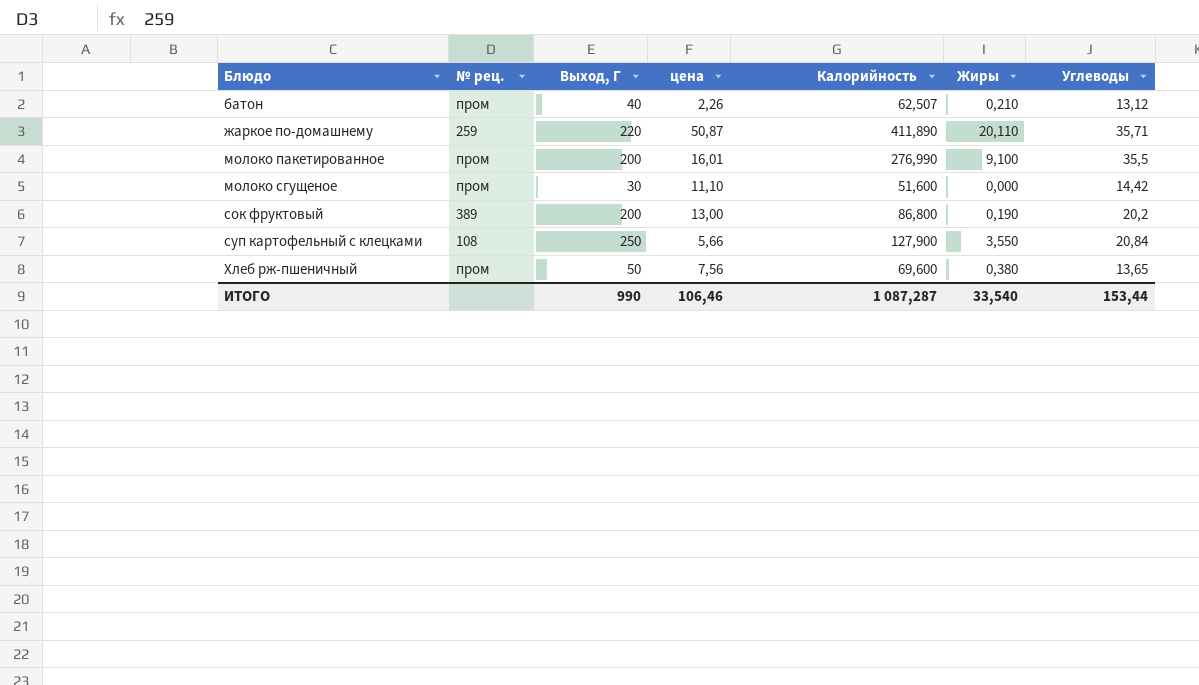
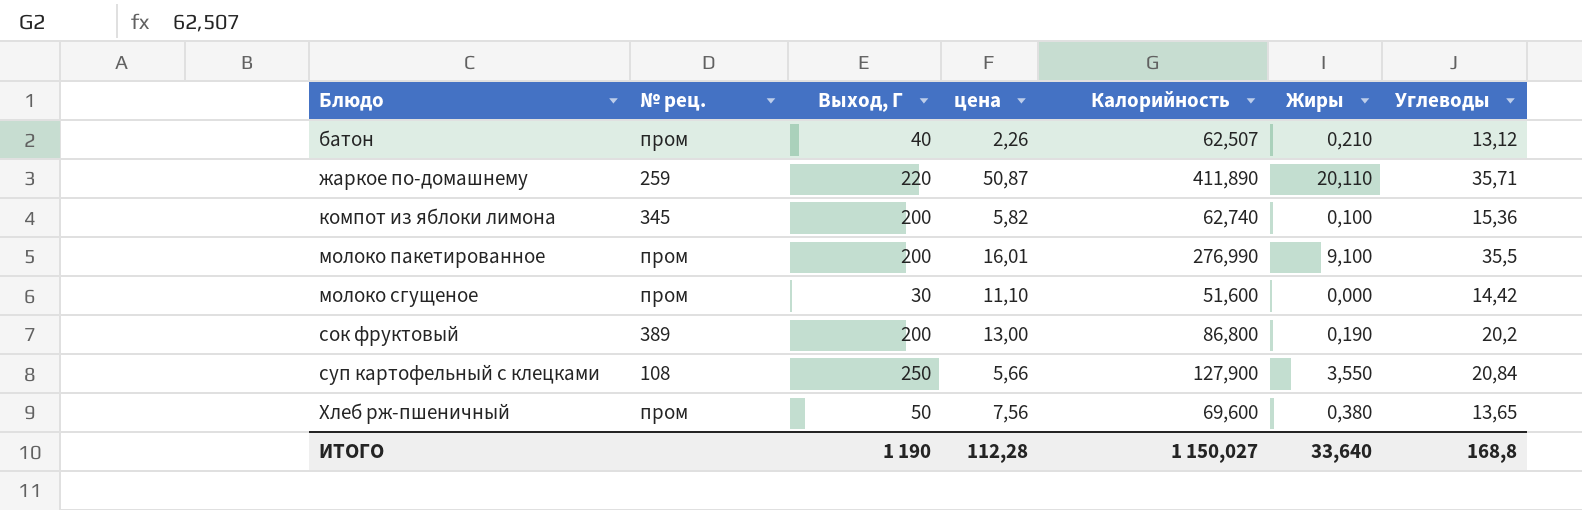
row компот из яблоки лимона: none -> 345 | 200 | 5,82 | 62,740 | 0,100 | 15,36
ИТОГО | Выход, Г: 990 -> 1 190
ИТОГО | цена: 106,46 -> 112,28
ИТОГО | Калорийность: 1 087,287 -> 1 150,027
ИТОГО | Жиры: 33,540 -> 33,640
ИТОГО | Углеводы: 153,44 -> 168,8

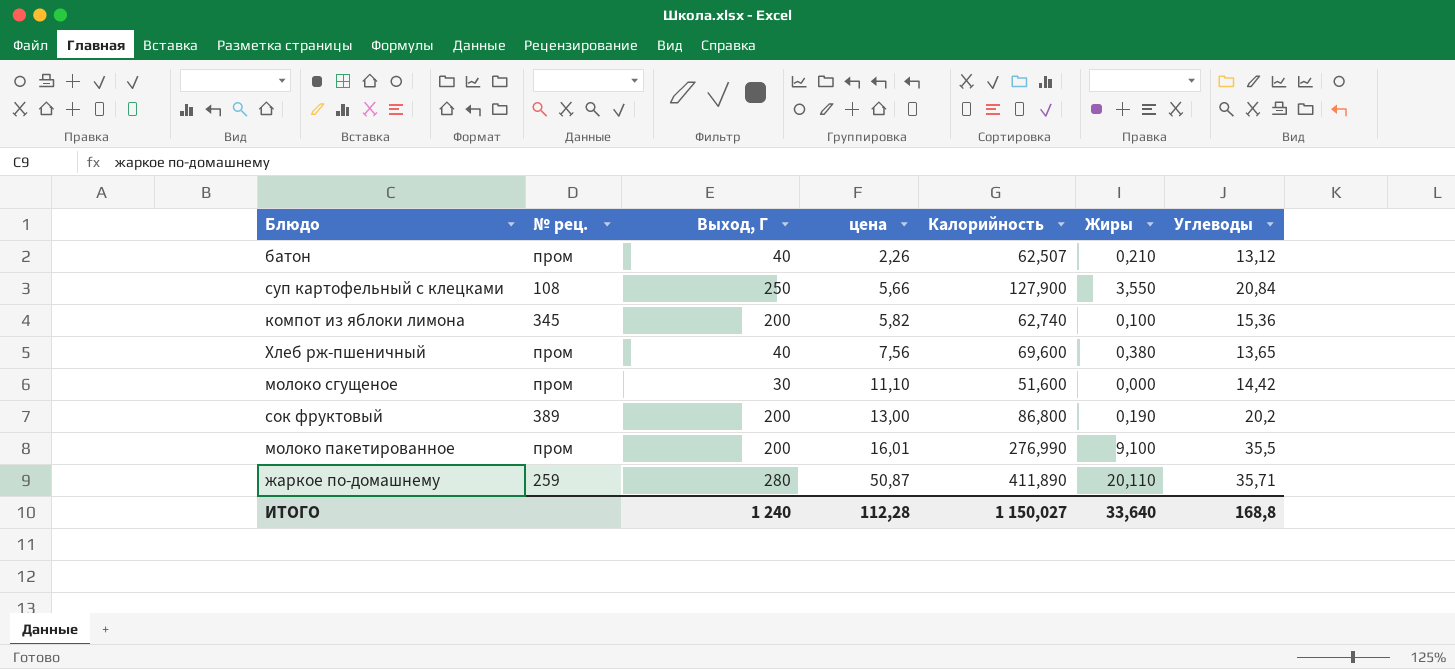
row order: Блюдо ascending -> цена ascending
Хлеб рж-пшеничный | Выход, Г: 50 -> 40
жаркое по-домашнему | Выход, Г: 220 -> 280
ИТОГО | Выход, Г: 1 190 -> 1 240

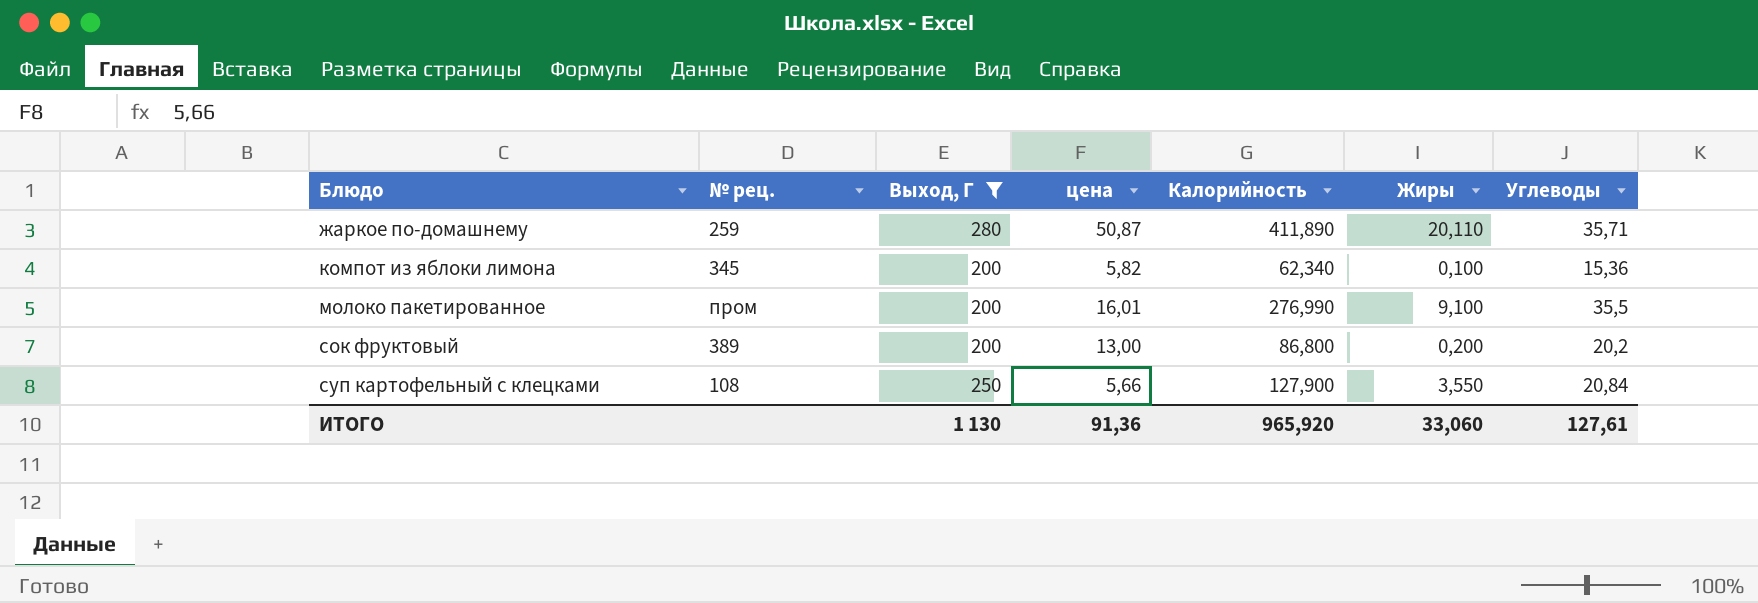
filter: none -> Выход, Г >= 200
row order: цена ascending -> Блюдо ascending
компот из яблоки лимона | Калорийность: 62,740 -> 62,340
сок фруктовый | Жиры: 0,190 -> 0,200
ИТОГО | Выход, Г: 1 240 -> 1 130
ИТОГО | цена: 112,28 -> 91,36
ИТОГО | Калорийность: 1 150,027 -> 965,920
ИТОГО | Жиры: 33,640 -> 33,060
ИТОГО | Углеводы: 168,8 -> 127,61

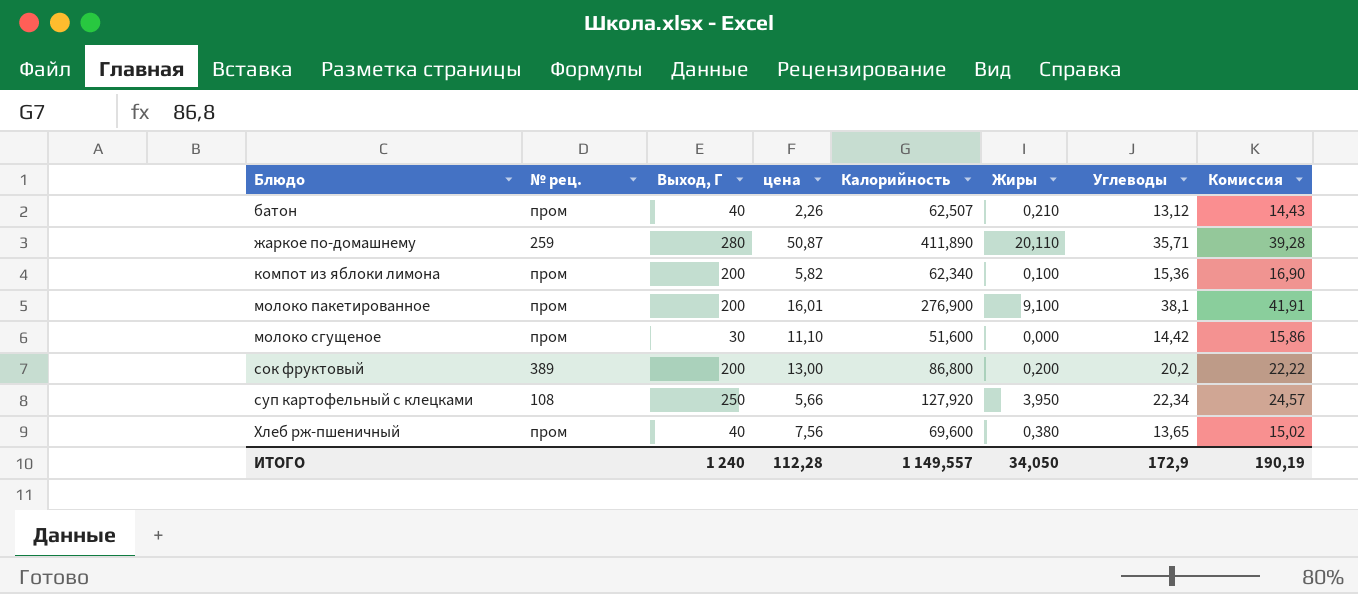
filter: Выход, Г >= 200 -> none
column Комиссия | formula: none -> [Углеводы] * 1,1
компот из яблоки лимона | № рец.: 345 -> пром
молоко пакетированное | Калорийность: 276,990 -> 276,900
молоко пакетированное | Углеводы: 35,5 -> 38,1
суп картофельный с клецками | Калорийность: 127,900 -> 127,920
суп картофельный с клецками | Жиры: 3,550 -> 3,950
суп картофельный с клецками | Углеводы: 20,84 -> 22,34
ИТОГО | Выход, Г: 1 130 -> 1 240
ИТОГО | цена: 91,36 -> 112,28
ИТОГО | Калорийность: 965,920 -> 1 149,557
ИТОГО | Жиры: 33,060 -> 34,050
ИТОГО | Углеводы: 127,61 -> 172,9

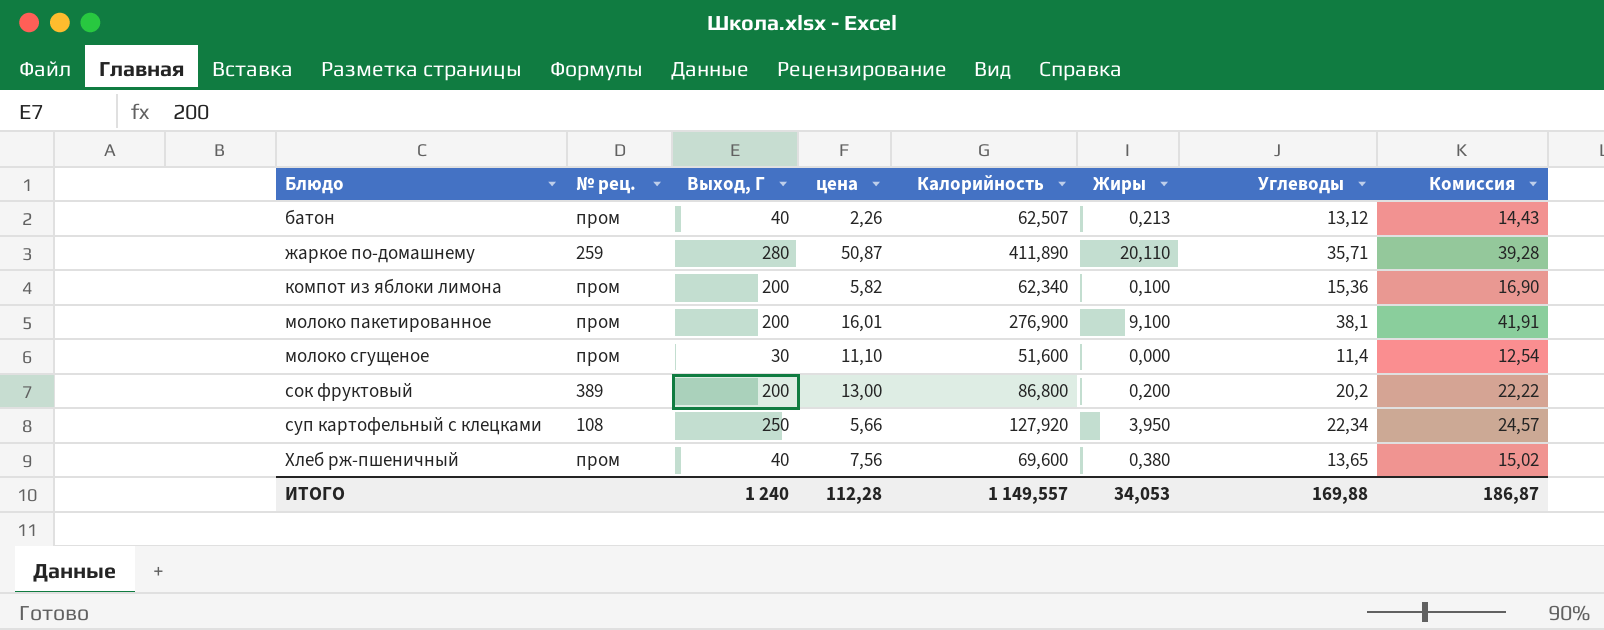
батон | Жиры: 0,210 -> 0,213
молоко сгущеное | Углеводы: 14,42 -> 11,4
молоко сгущеное | Комиссия: 15,86 -> 12,54
ИТОГО | Жиры: 34,050 -> 34,053
ИТОГО | Углеводы: 172,9 -> 169,88
ИТОГО | Комиссия: 190,19 -> 186,87

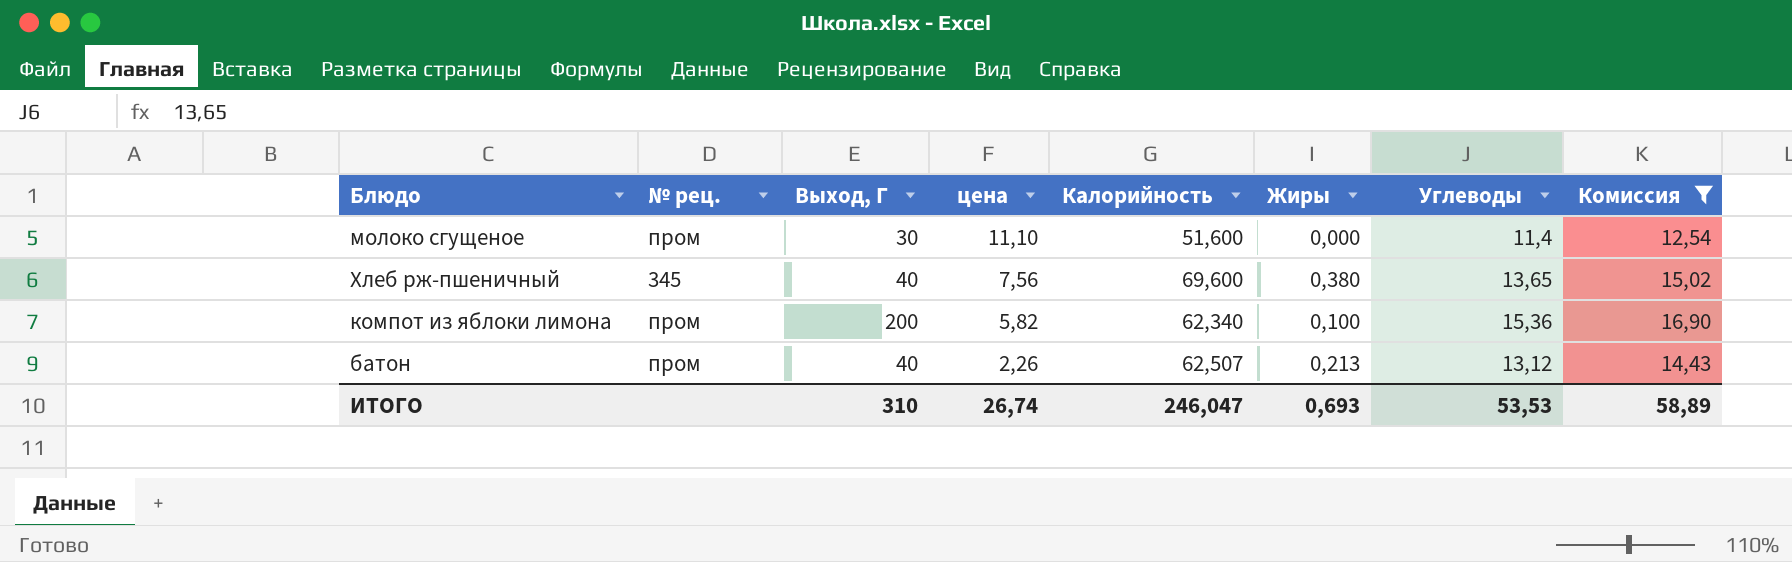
filter: none -> Комиссия <= 16,90
row order: Блюдо ascending -> цена descending
Хлеб рж-пшеничный | № рец.: пром -> 345
ИТОГО | Выход, Г: 1 240 -> 310
ИТОГО | цена: 112,28 -> 26,74
ИТОГО | Калорийность: 1 149,557 -> 246,047
ИТОГО | Жиры: 34,053 -> 0,693
ИТОГО | Углеводы: 169,88 -> 53,53
ИТОГО | Комиссия: 186,87 -> 58,89

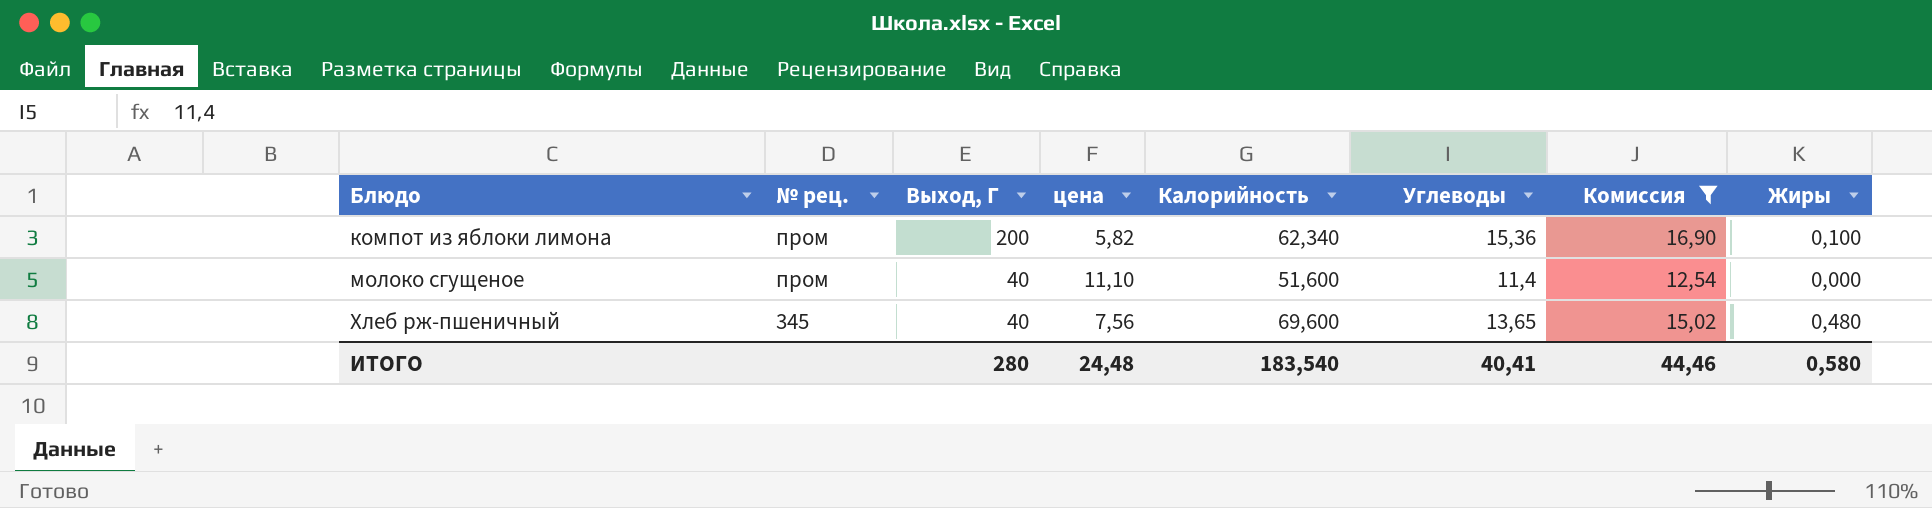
row order: цена descending -> Блюдо ascending
column Жиры | position: 6 -> 8
row батон: пром | 40 | 2,26 | 62,507 | 0,213 | 13,12 | 14,43 -> none
молоко сгущеное | Выход, Г: 30 -> 40
Хлеб рж-пшеничный | Жиры: 0,380 -> 0,480
ИТОГО | Выход, Г: 310 -> 280
ИТОГО | цена: 26,74 -> 24,48
ИТОГО | Калорийность: 246,047 -> 183,540
ИТОГО | Углеводы: 53,53 -> 40,41
ИТОГО | Комиссия: 58,89 -> 44,46
ИТОГО | Жиры: 0,693 -> 0,580

